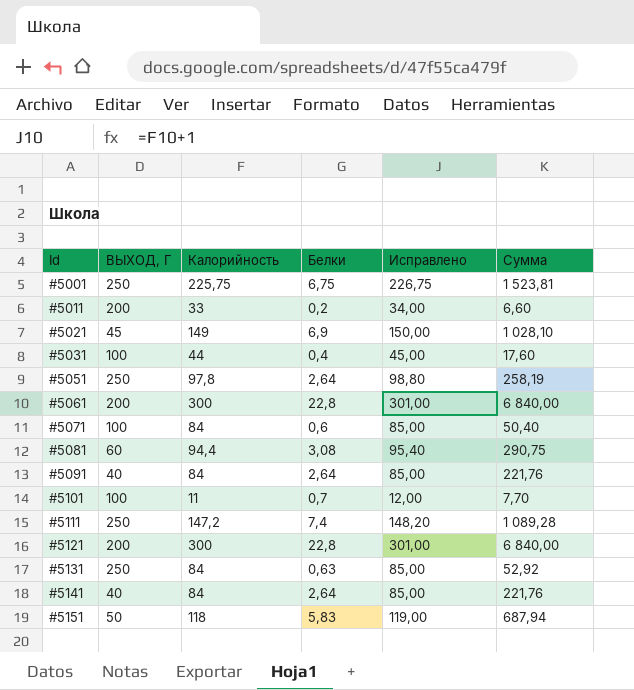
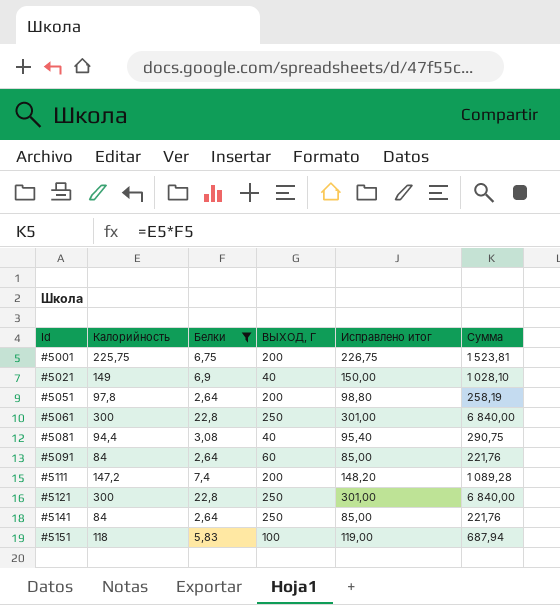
filter: none -> Белки >= 2,64
column ВЫХОД, Г | position: 2 -> 4
column name: Исправлено -> Исправлено итог
#5001 | ВЫХОД, Г: 250 -> 200
#5021 | ВЫХОД, Г: 45 -> 40
#5051 | ВЫХОД, Г: 250 -> 200
#5061 | ВЫХОД, Г: 200 -> 250
#5081 | ВЫХОД, Г: 60 -> 40
#5091 | ВЫХОД, Г: 40 -> 60
#5111 | ВЫХОД, Г: 250 -> 200
#5121 | ВЫХОД, Г: 200 -> 250
#5141 | ВЫХОД, Г: 40 -> 250
#5151 | ВЫХОД, Г: 50 -> 100

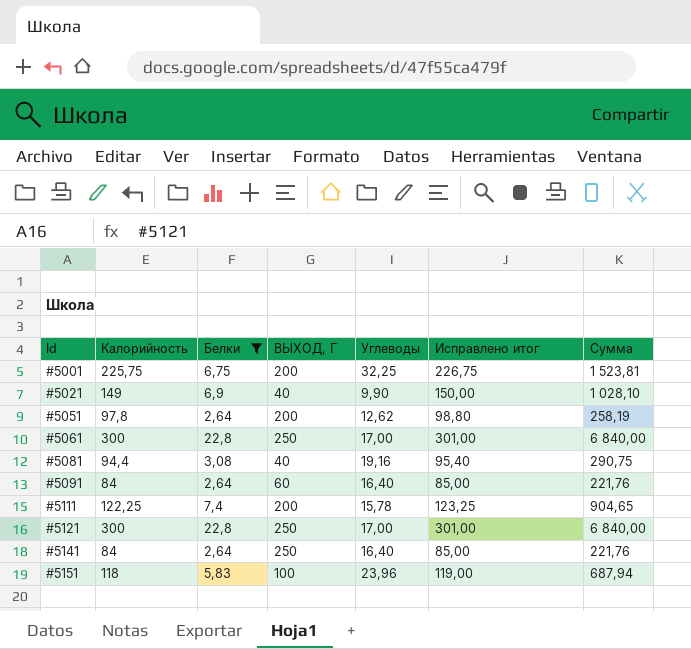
column Углеводы | position: none -> 5
#5111 | Калорийность: 147,2 -> 122,25
#5111 | Исправлено итог: 148,20 -> 123,25
#5111 | Сумма: 1 089,28 -> 904,65

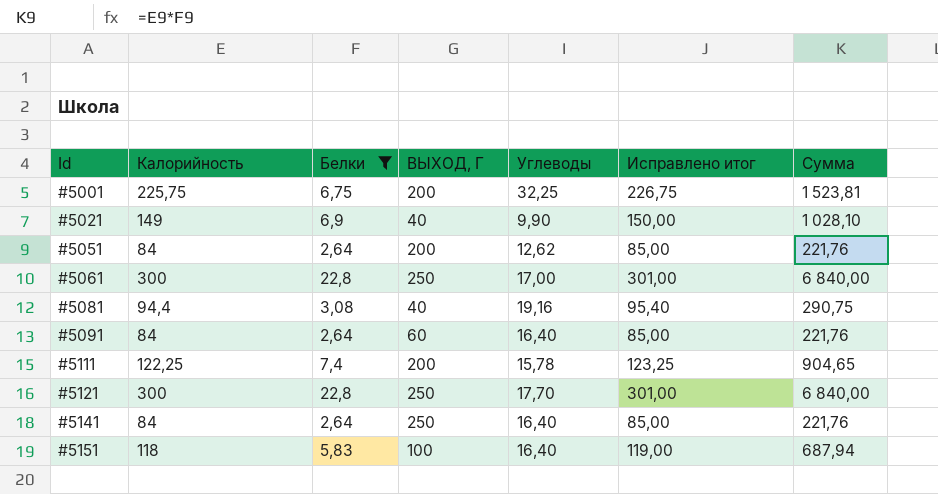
#5051 | Калорийность: 97,8 -> 84
#5051 | Исправлено итог: 98,80 -> 85,00
#5051 | Сумма: 258,19 -> 221,76
#5121 | Углеводы: 17,00 -> 17,70
#5151 | Углеводы: 23,96 -> 16,40

